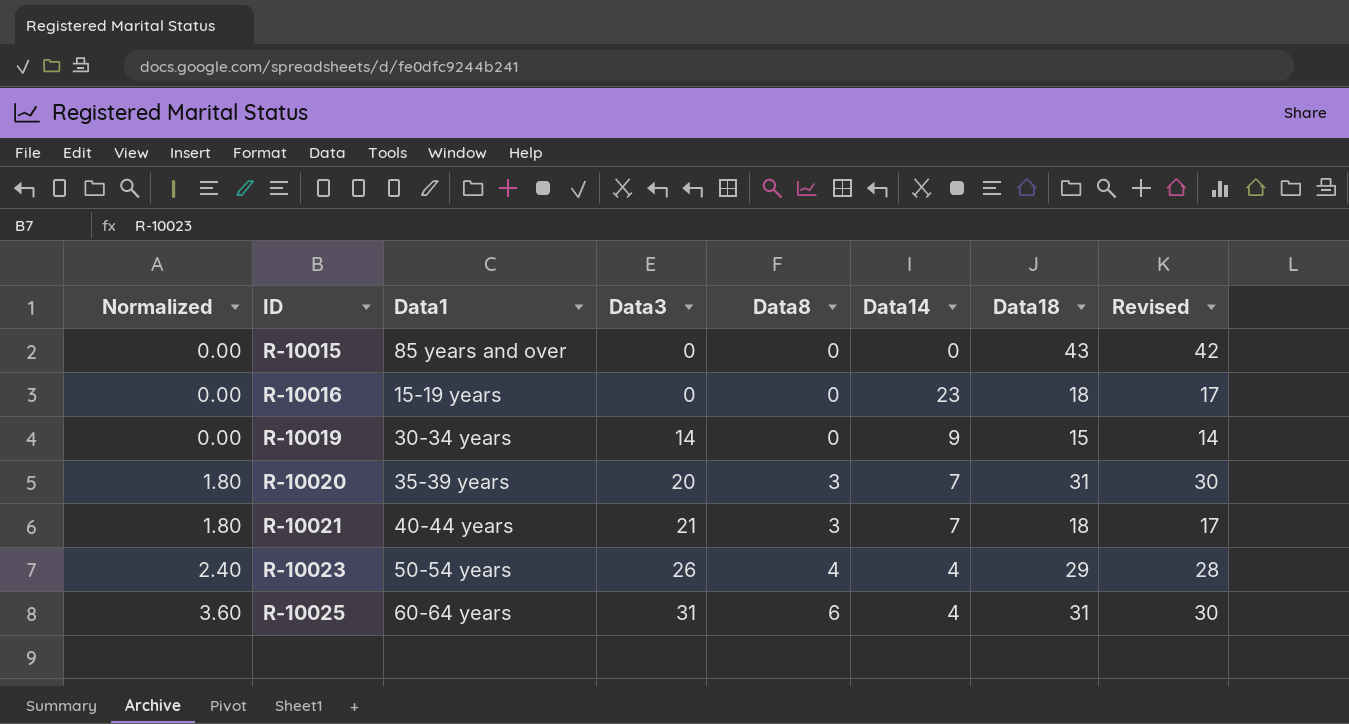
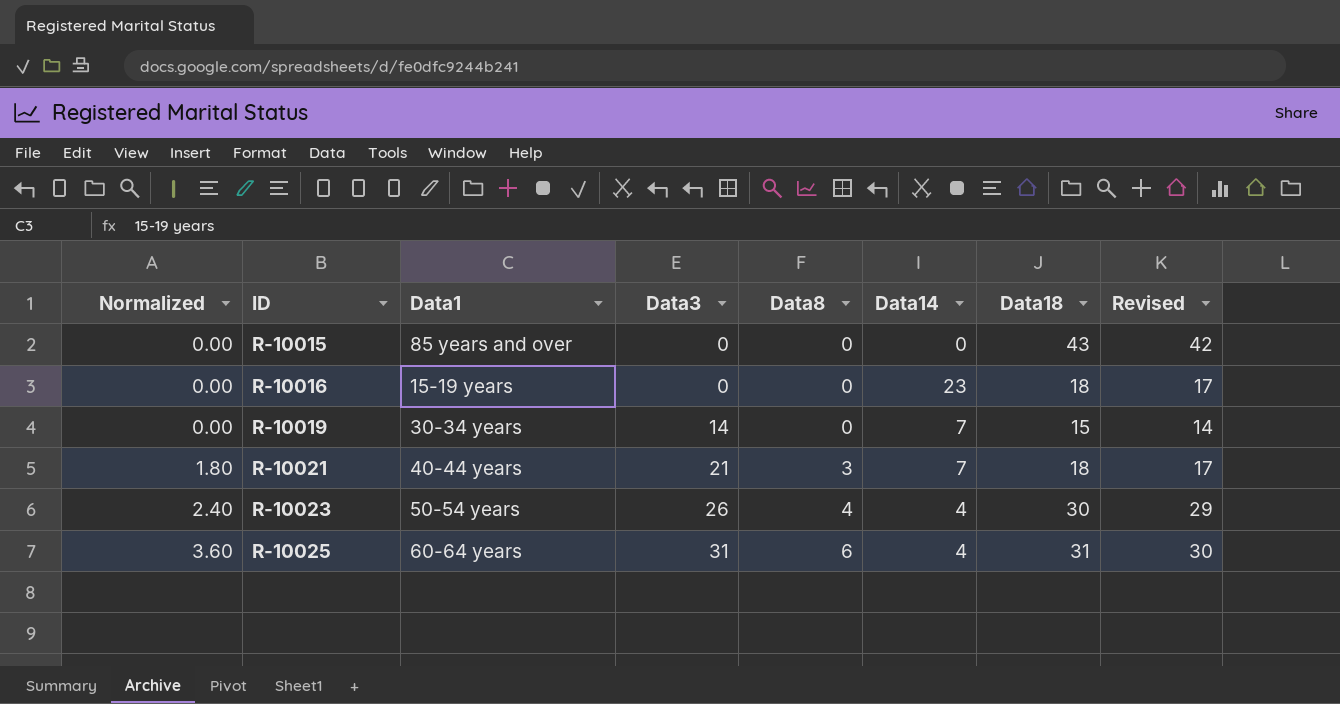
row R-10020: 1.80 | 35-39 years | 20 | 3 | 7 | 31 | 30 -> none
R-10019 | Data14: 9 -> 7
R-10023 | Data18: 29 -> 30
R-10023 | Revised: 28 -> 29

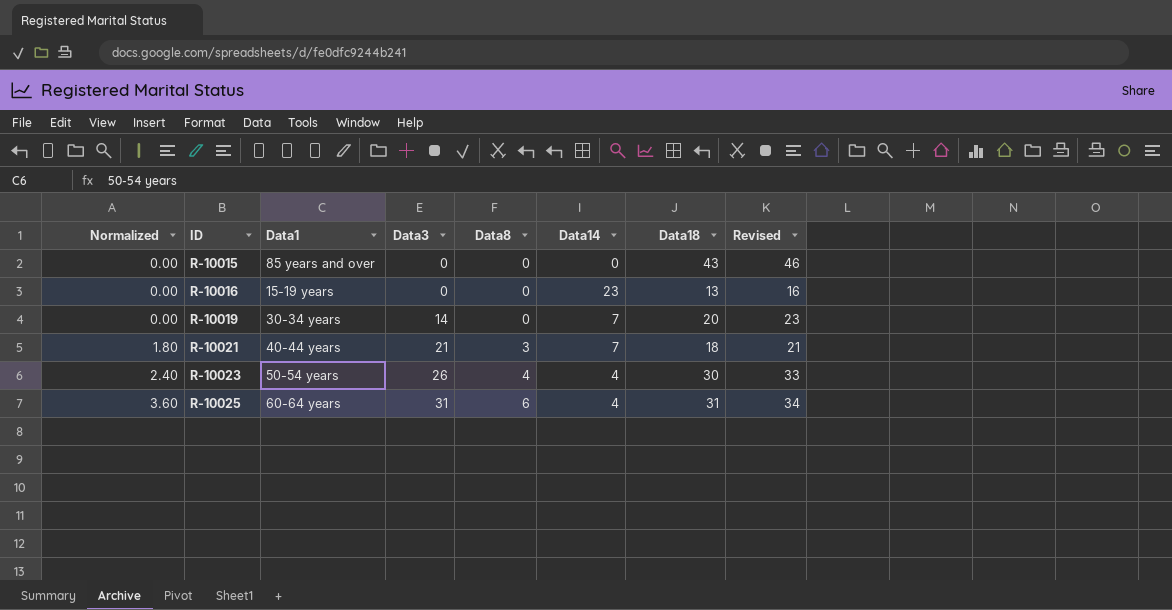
column Revised | formula: [Data18] - 1 -> [Data18] + 3
R-10016 | Data18: 18 -> 13
R-10019 | Data18: 15 -> 20

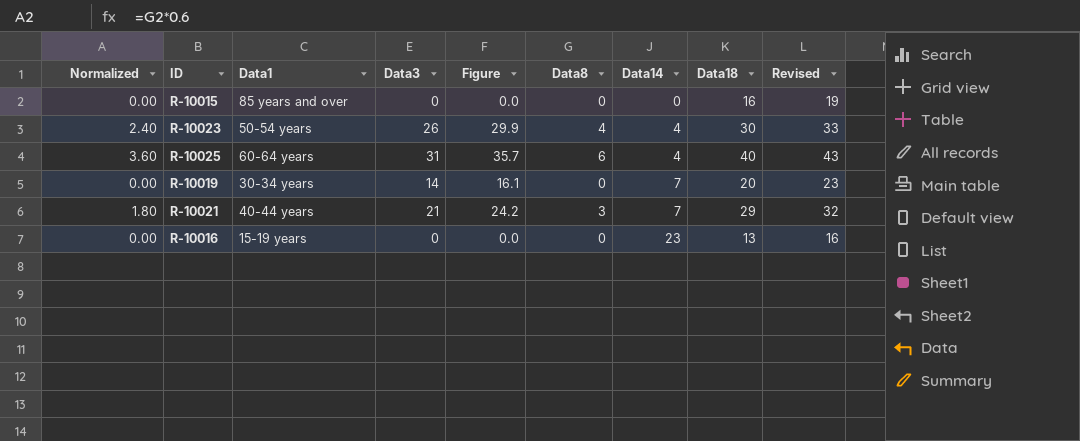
row order: Normalized ascending -> Data14 ascending
column Figure | formula: none -> [Data3] * 1.15
R-10015 | Data18: 43 -> 16
R-10015 | Revised: 46 -> 19
R-10025 | Data18: 31 -> 40
R-10025 | Revised: 34 -> 43
R-10021 | Data18: 18 -> 29
R-10021 | Revised: 21 -> 32

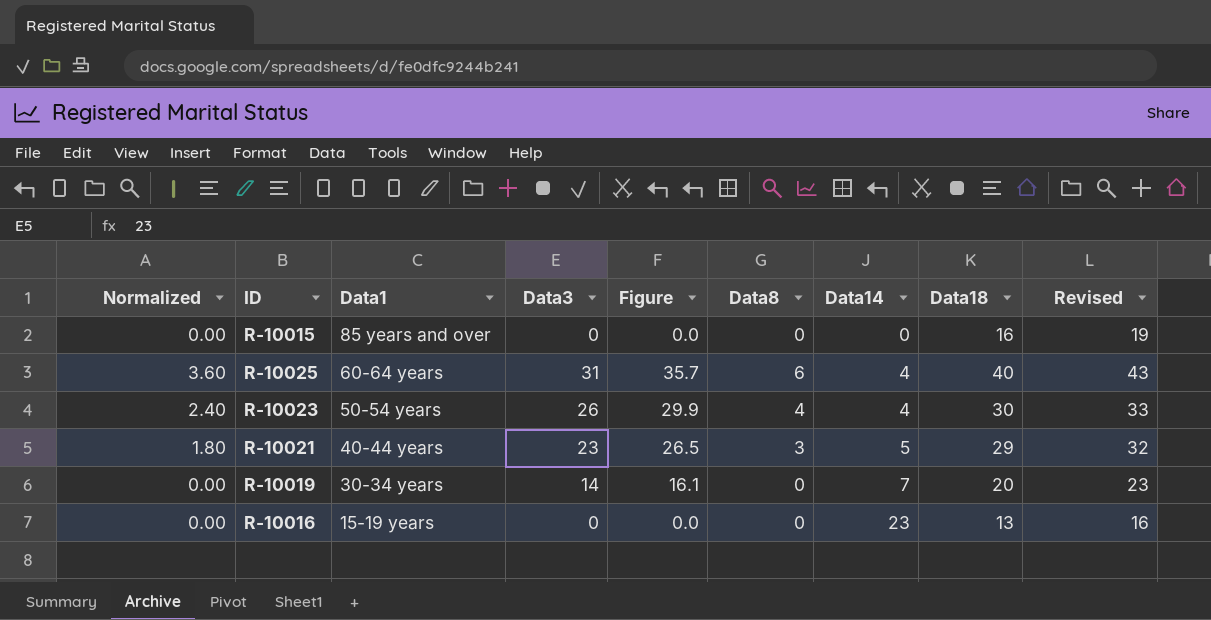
row order: Data14 ascending -> Data1 descending
R-10021 | Data3: 21 -> 23
R-10021 | Figure: 24.2 -> 26.5
R-10021 | Data14: 7 -> 5

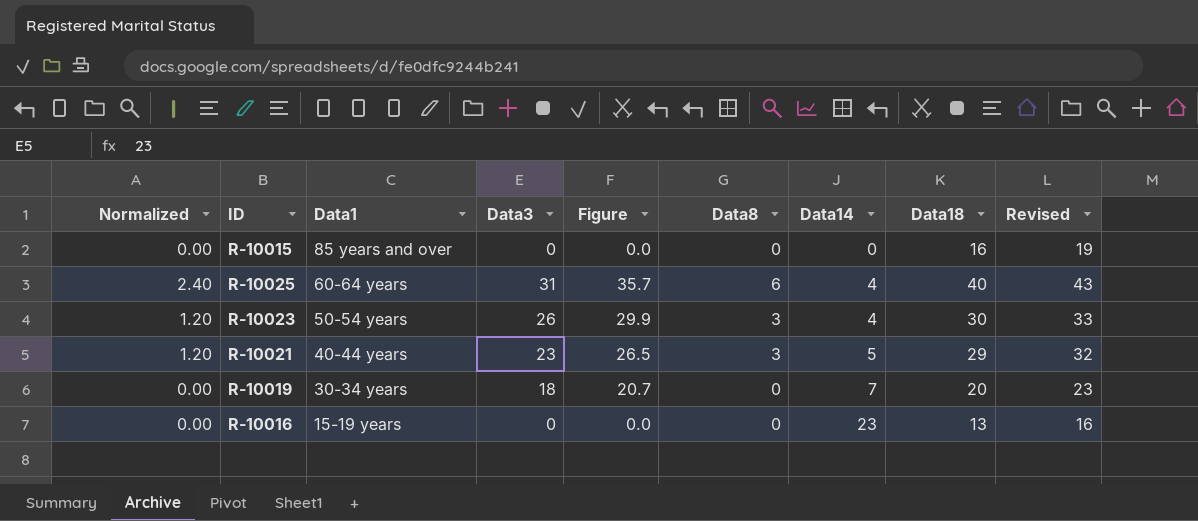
column Normalized | formula: [Data8] * 0.6 -> [Data8] * 0.4
R-10023 | Data8: 4 -> 3
R-10019 | Data3: 14 -> 18
R-10019 | Figure: 16.1 -> 20.7

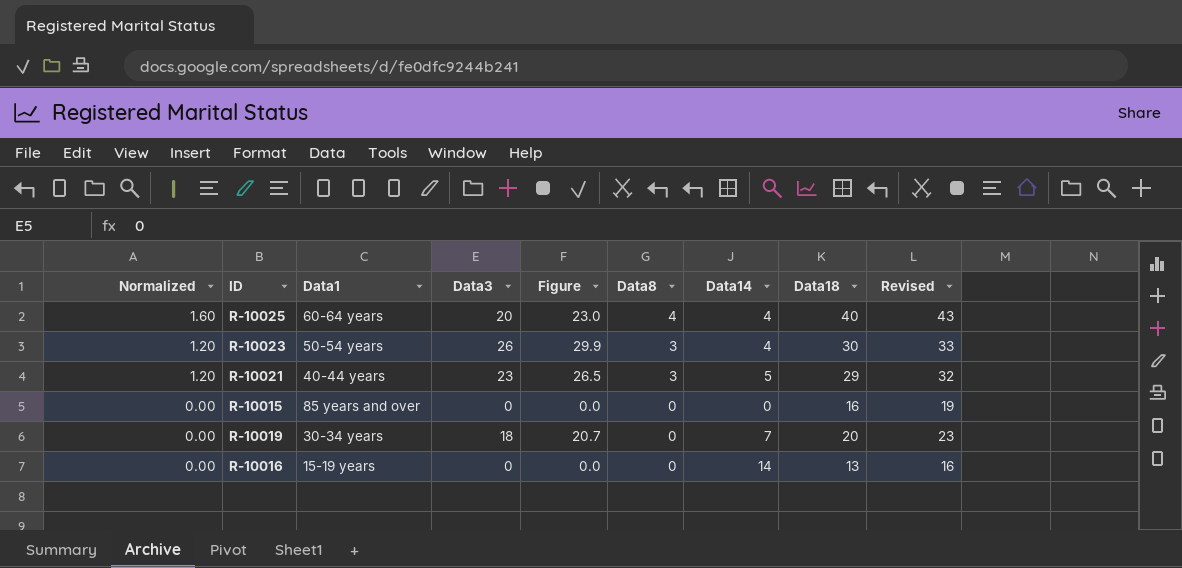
row order: Data1 descending -> Normalized descending
R-10025 | Normalized: 2.40 -> 1.60
R-10025 | Data3: 31 -> 20
R-10025 | Figure: 35.7 -> 23.0
R-10025 | Data8: 6 -> 4
R-10016 | Data14: 23 -> 14

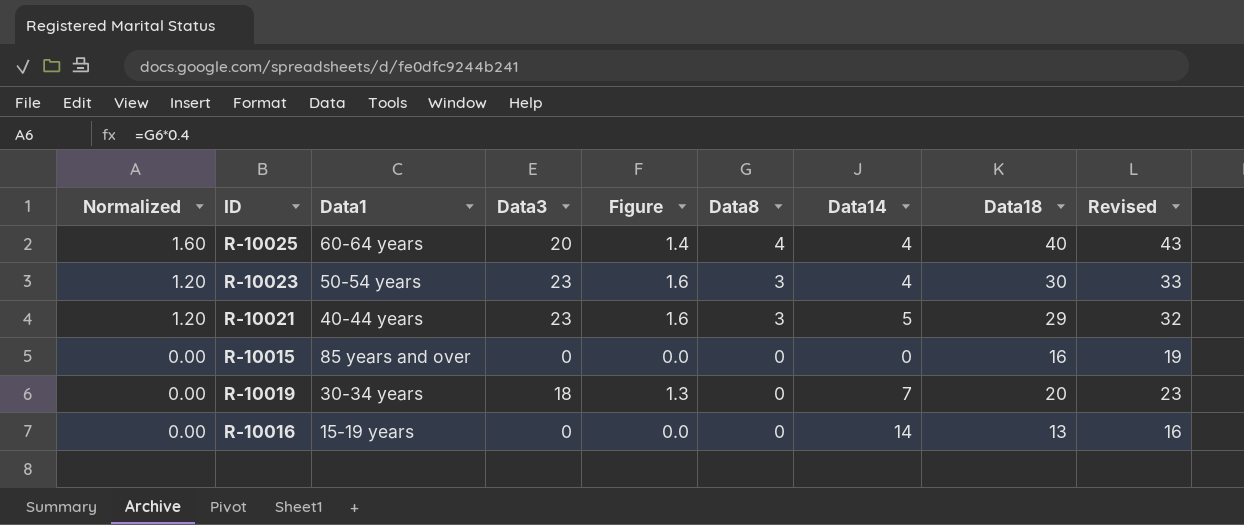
column Figure | formula: [Data3] * 1.15 -> [Data3] * 0.07
R-10023 | Data3: 26 -> 23

